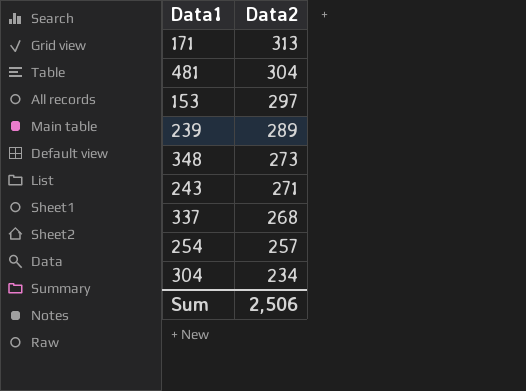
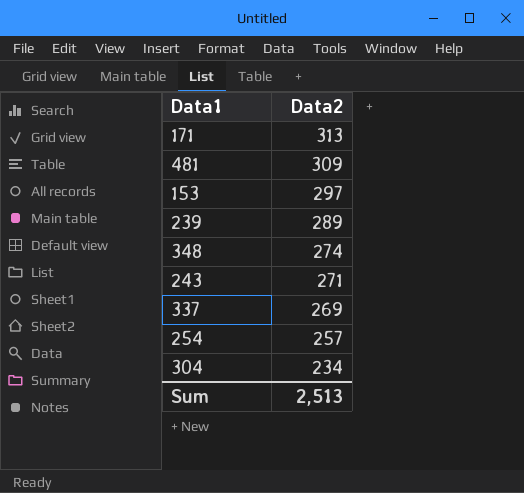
481 | Data2: 304 -> 309
348 | Data2: 273 -> 274
337 | Data2: 268 -> 269
Sum | Data2: 2,506 -> 2,513

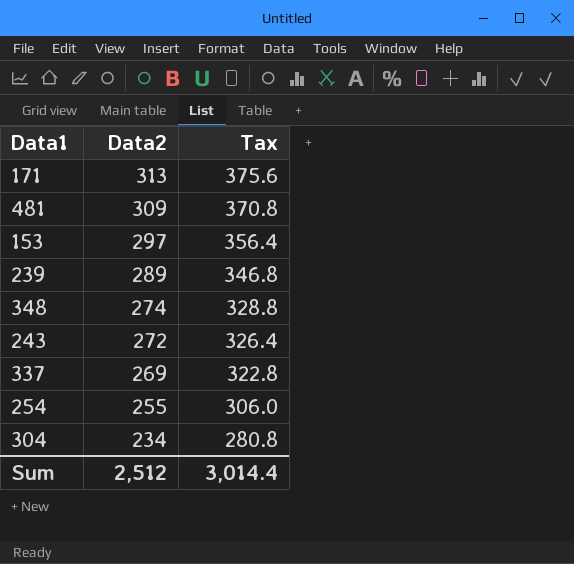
column Tax | formula: none -> [Data2] * 1.2
243 | Data2: 271 -> 272
254 | Data2: 257 -> 255
Sum | Data2: 2,513 -> 2,512

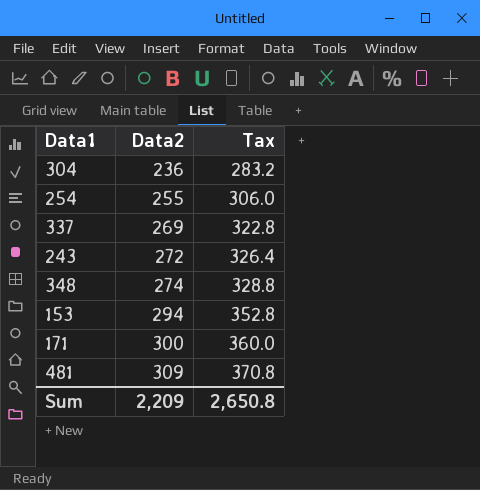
row order: Data2 descending -> Data2 ascending
row 239: 289 | 346.8 -> none
304 | Data2: 234 -> 236
304 | Tax: 280.8 -> 283.2
153 | Data2: 297 -> 294
153 | Tax: 356.4 -> 352.8
171 | Data2: 313 -> 300
171 | Tax: 375.6 -> 360.0
Sum | Data2: 2,512 -> 2,209
Sum | Tax: 3,014.4 -> 2,650.8

